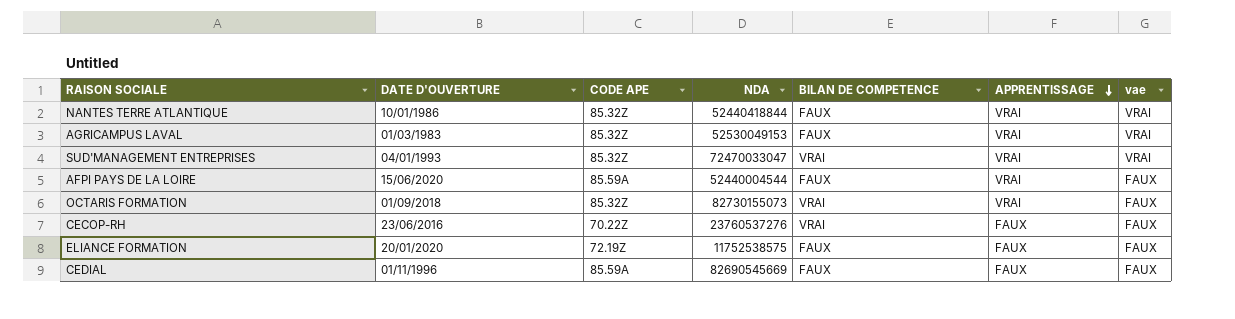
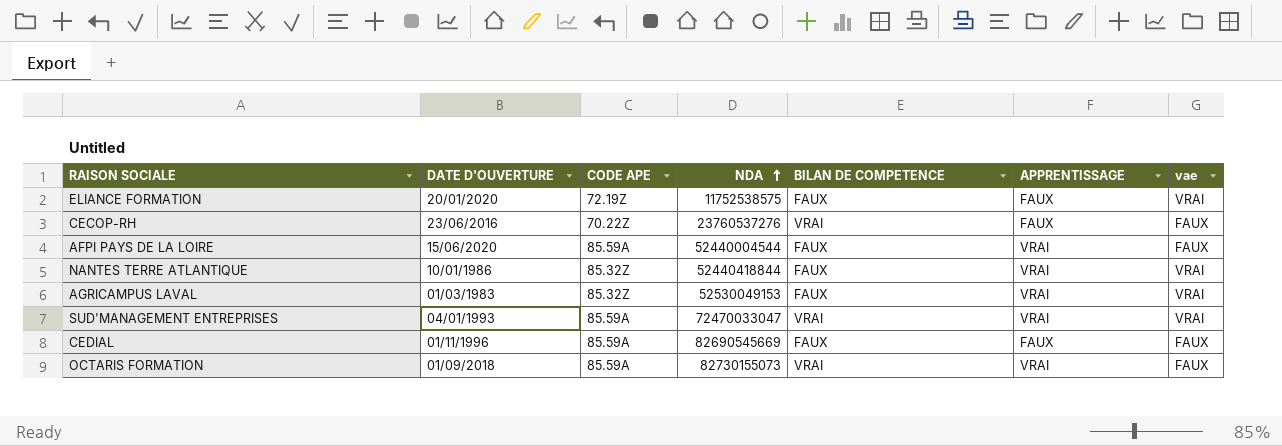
row order: APPRENTISSAGE descending -> NDA ascending
ELIANCE FORMATION | vae: FAUX -> VRAI
SUD'MANAGEMENT ENTREPRISES | CODE APE: 85.32Z -> 85.59A
OCTARIS FORMATION | CODE APE: 85.32Z -> 85.59A

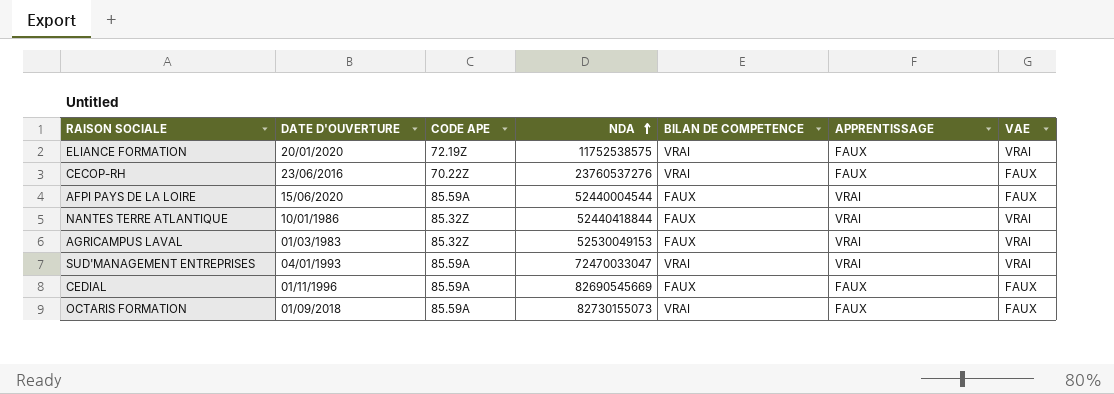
column name: vae -> VAE
ELIANCE FORMATION | BILAN DE COMPETENCE: FAUX -> VRAI
OCTARIS FORMATION | APPRENTISSAGE: VRAI -> FAUX

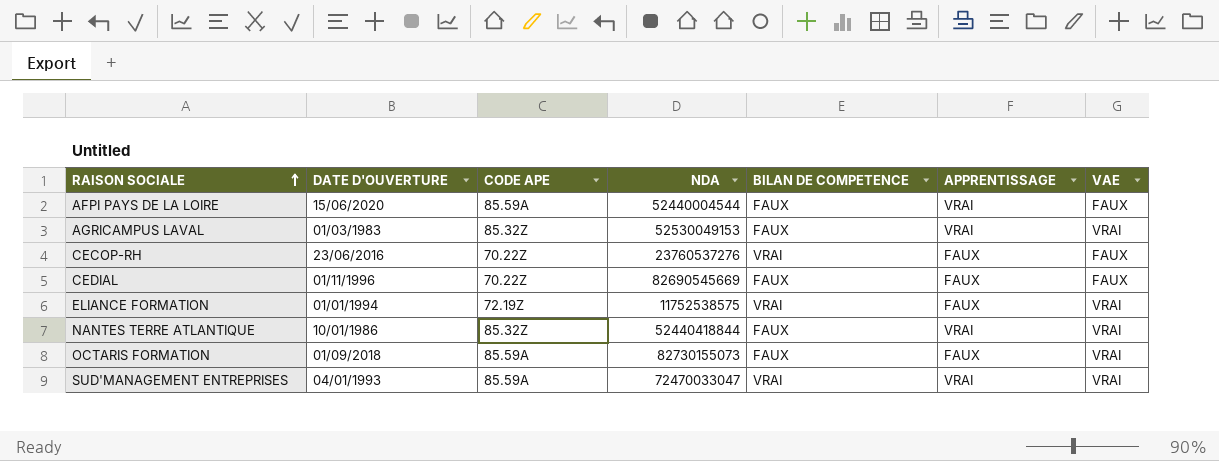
row order: NDA ascending -> RAISON SOCIALE ascending
CEDIAL | CODE APE: 85.59A -> 70.22Z
ELIANCE FORMATION | DATE D'OUVERTURE: 20/01/2020 -> 01/01/1994
OCTARIS FORMATION | BILAN DE COMPETENCE: VRAI -> FAUX
OCTARIS FORMATION | VAE: FAUX -> VRAI

